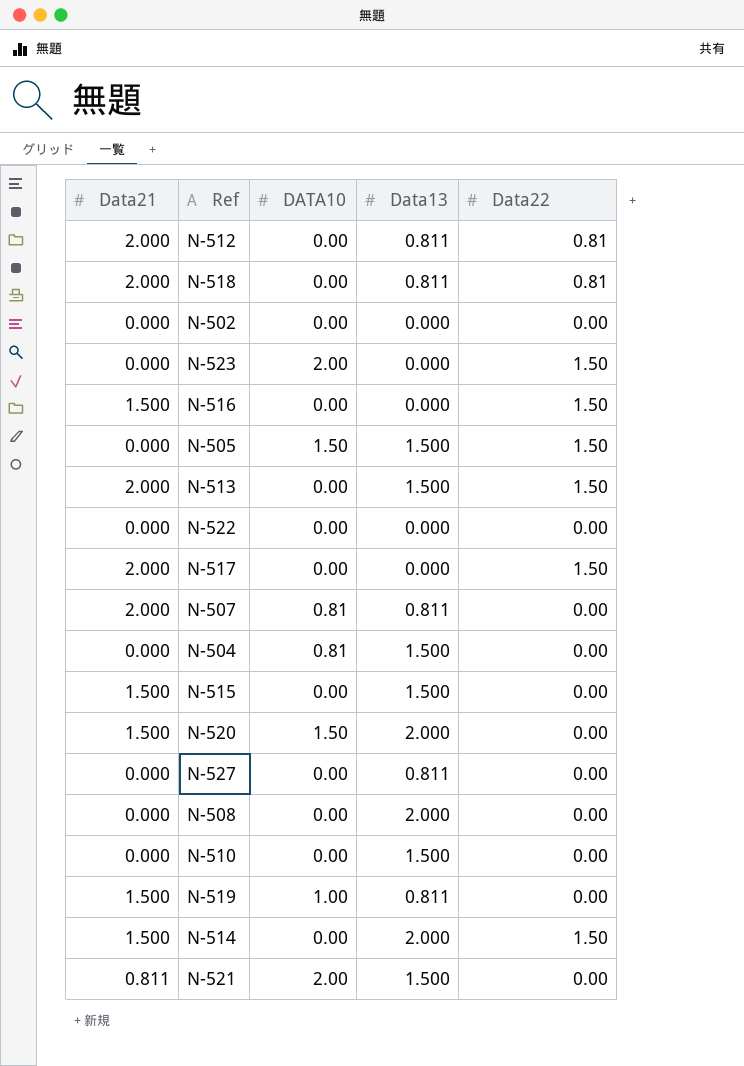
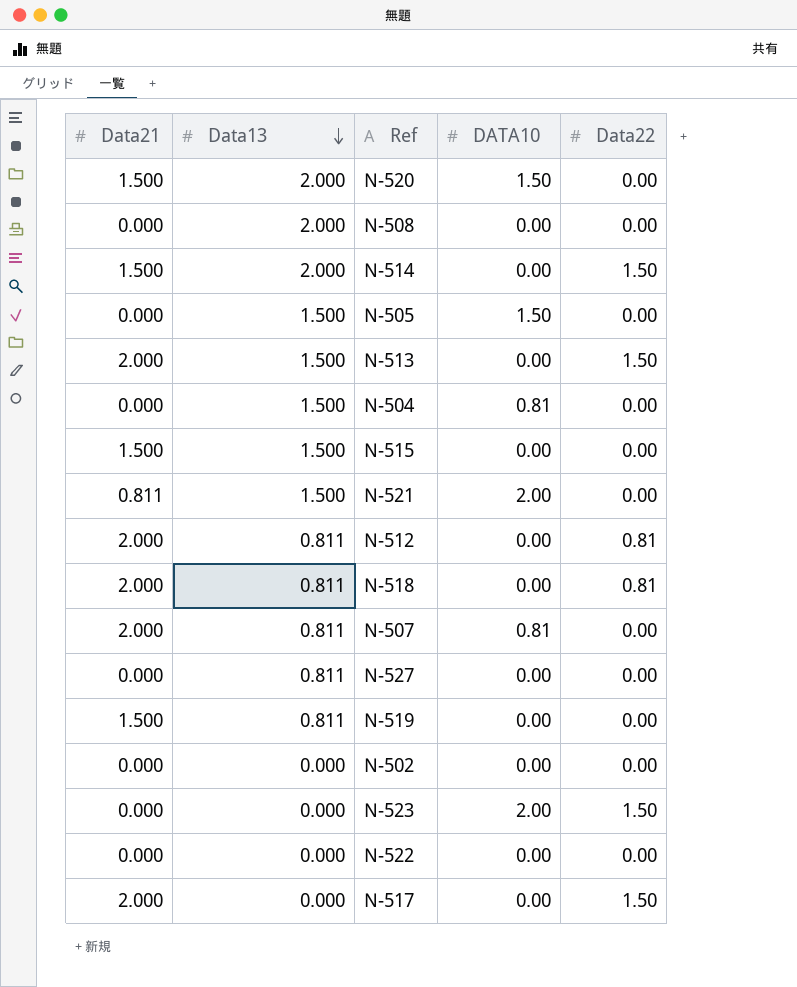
row order: none -> Data13 descending
column Data13 | position: 4 -> 2
row N-516: 1.500 | 0.00 | 0.000 | 1.50 -> none
row N-510: 0.000 | 0.00 | 1.500 | 0.00 -> none
N-505 | Data22: 1.50 -> 0.00
N-519 | DATA10: 1.00 -> 0.00

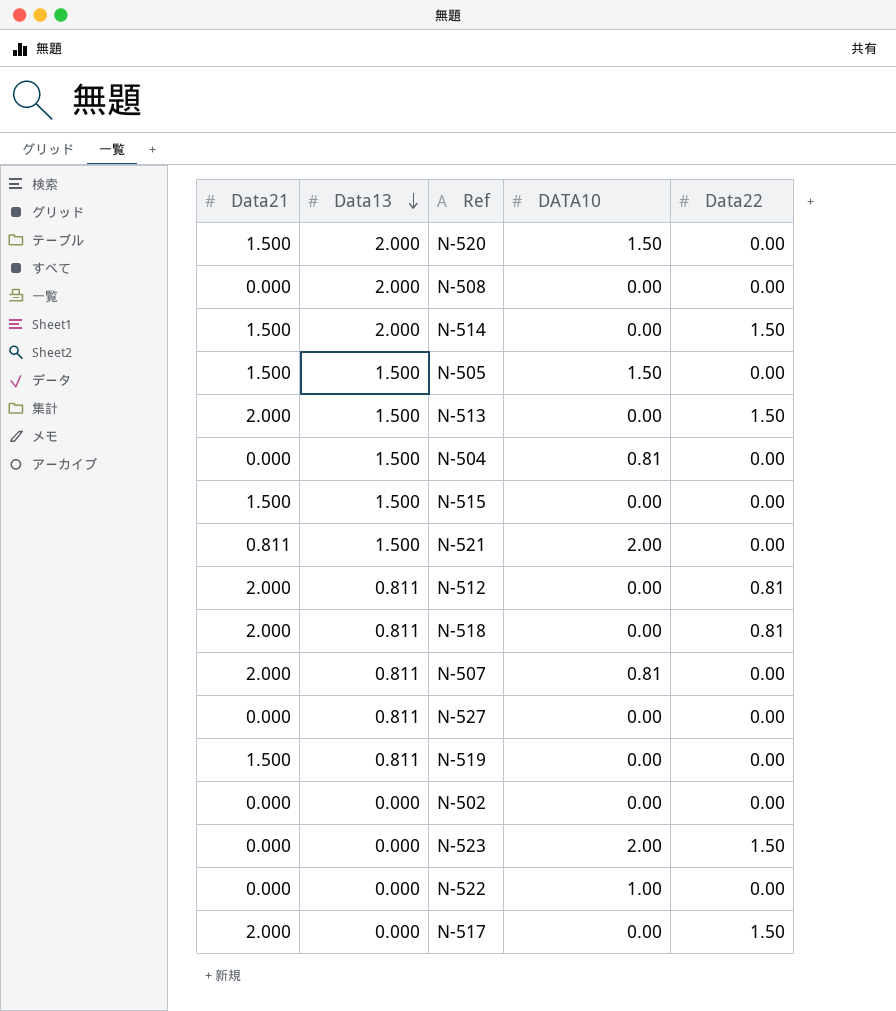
N-505 | Data21: 0.000 -> 1.500
N-522 | DATA10: 0.00 -> 1.00

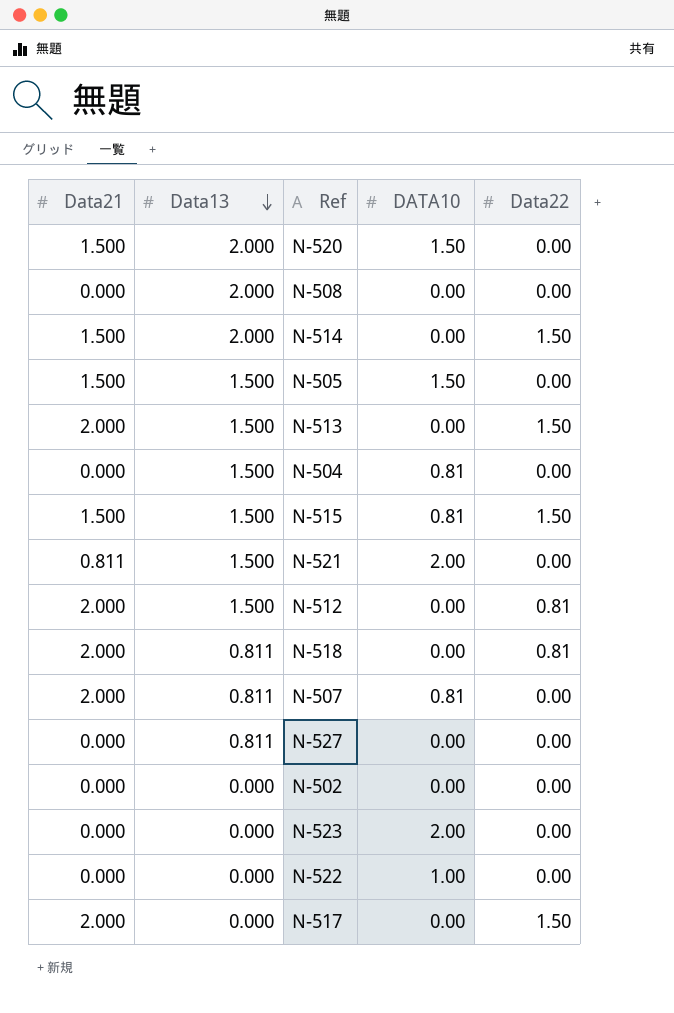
row N-519: 1.500 | 0.811 | 0.00 | 0.00 -> none
N-515 | DATA10: 0.00 -> 0.81
N-515 | Data22: 0.00 -> 1.50
N-512 | Data13: 0.811 -> 1.500
N-523 | Data22: 1.50 -> 0.00

